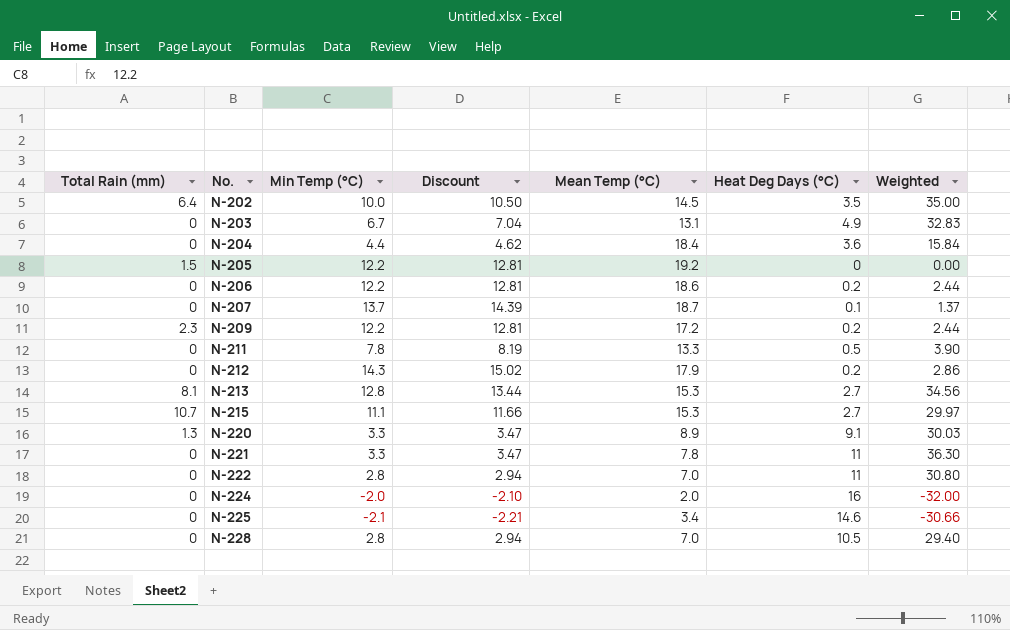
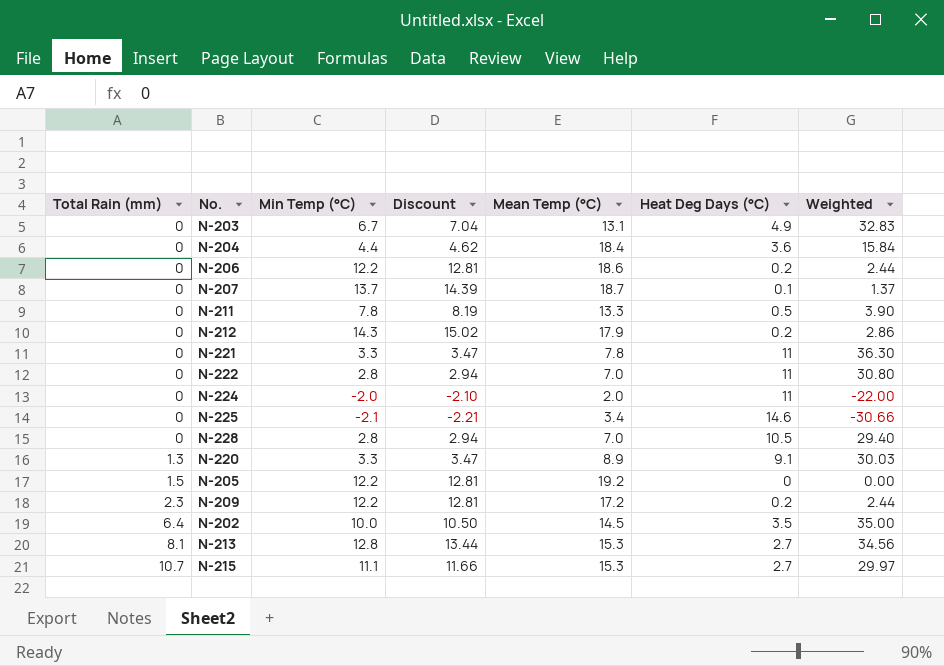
row order: No. ascending -> Total Rain (mm) ascending
N-224 | Heat Deg Days (°C): 16 -> 11
N-224 | Weighted: -32.00 -> -22.00

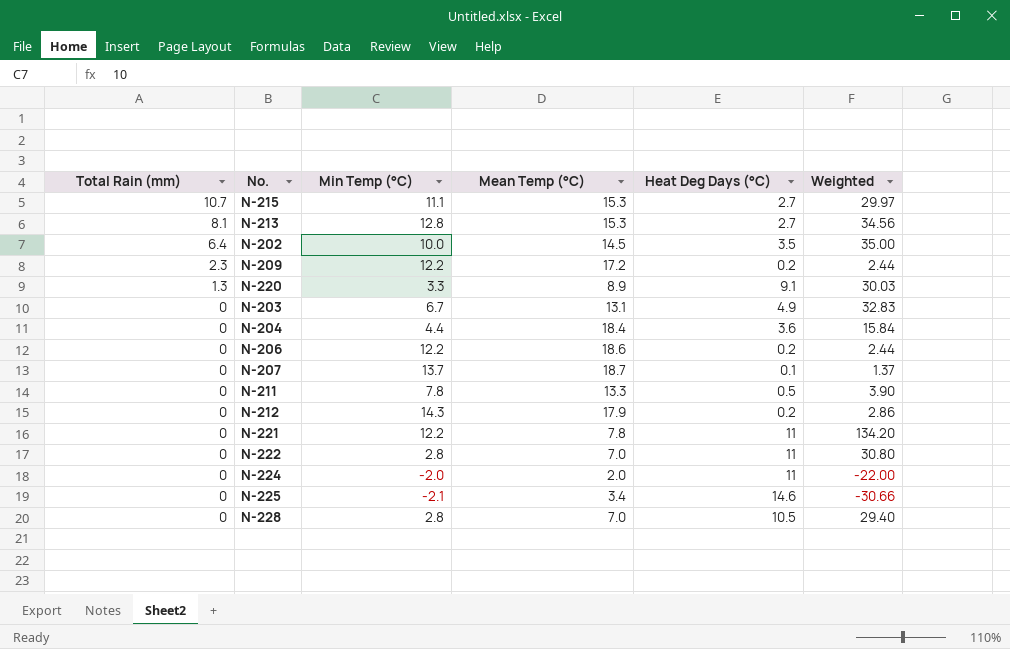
row order: Total Rain (mm) ascending -> Total Rain (mm) descending
column Discount | formula: [Min Temp (°C)] * 1.05 -> none
row N-205: 1.5 | 12.2 | 12.81 | 19.2 | 0 | 0.00 -> none
N-221 | Min Temp (°C): 3.3 -> 12.2
N-221 | Weighted: 36.30 -> 134.20

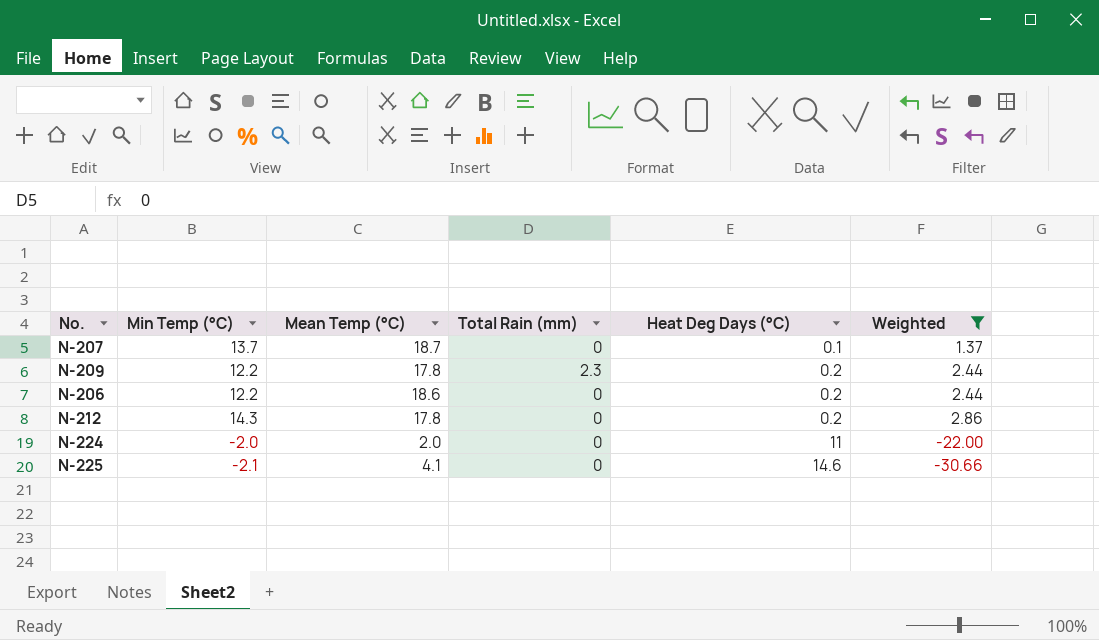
filter: none -> Weighted <= 2.86
row order: Total Rain (mm) descending -> Heat Deg Days (°C) ascending
column Total Rain (mm) | position: 1 -> 4
N-209 | Mean Temp (°C): 17.2 -> 17.8
N-212 | Mean Temp (°C): 17.9 -> 17.8
N-225 | Mean Temp (°C): 3.4 -> 4.1

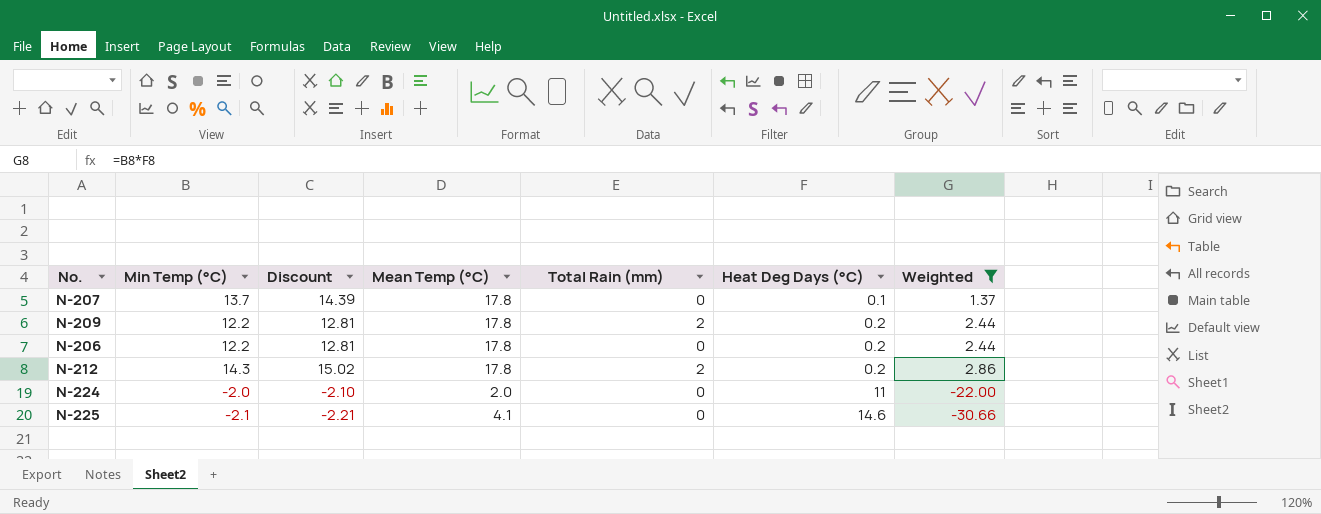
column Discount | formula: none -> [Min Temp (°C)] * 1.05
N-207 | Mean Temp (°C): 18.7 -> 17.8
N-209 | Total Rain (mm): 2.3 -> 2
N-206 | Mean Temp (°C): 18.6 -> 17.8
N-212 | Total Rain (mm): 0 -> 2

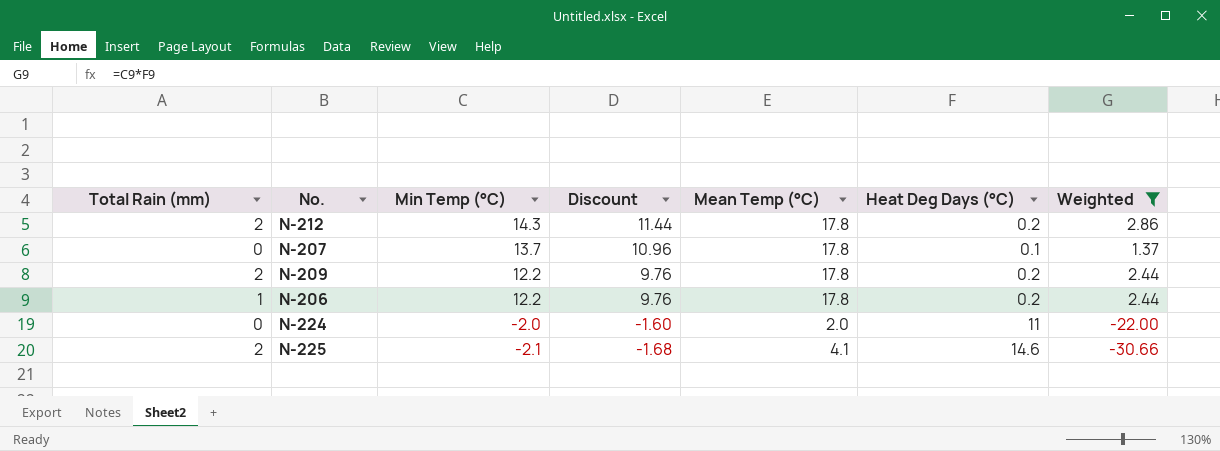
row order: Heat Deg Days (°C) ascending -> Min Temp (°C) descending
column Total Rain (mm) | position: 5 -> 1
column Discount | formula: [Min Temp (°C)] * 1.05 -> [Min Temp (°C)] * 0.8
N-206 | Total Rain (mm): 0 -> 1
N-225 | Total Rain (mm): 0 -> 2

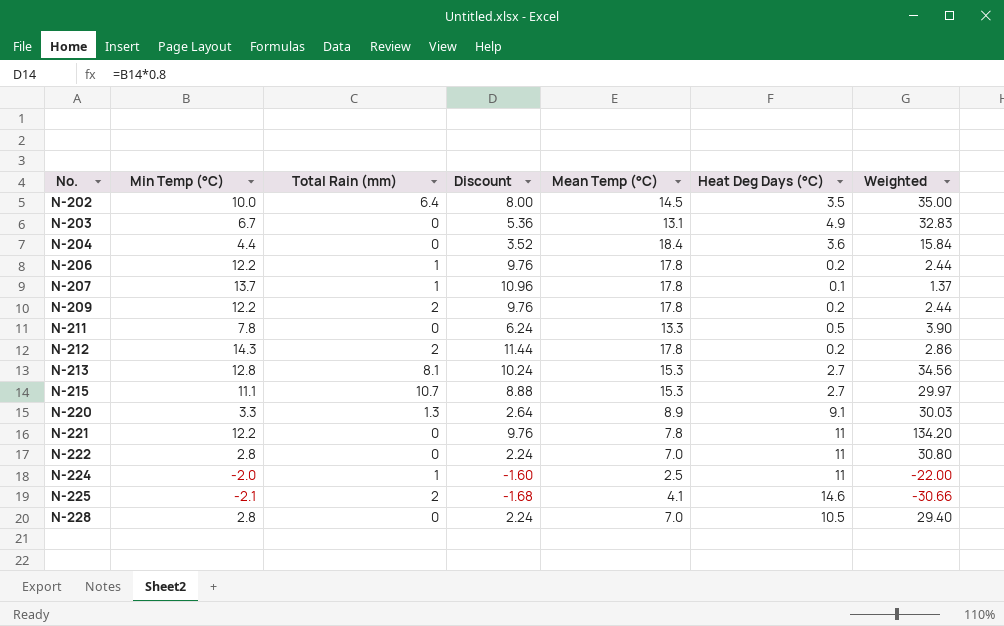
filter: Weighted <= 2.86 -> none
row order: Min Temp (°C) descending -> No. ascending
column Total Rain (mm) | position: 1 -> 3
N-207 | Total Rain (mm): 0 -> 1
N-224 | Total Rain (mm): 0 -> 1
N-224 | Mean Temp (°C): 2.0 -> 2.5

